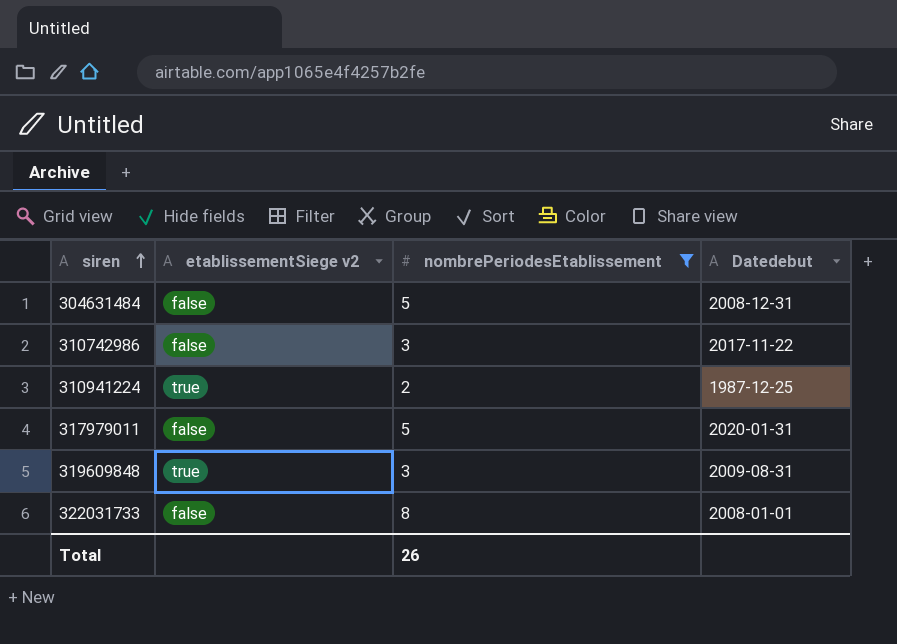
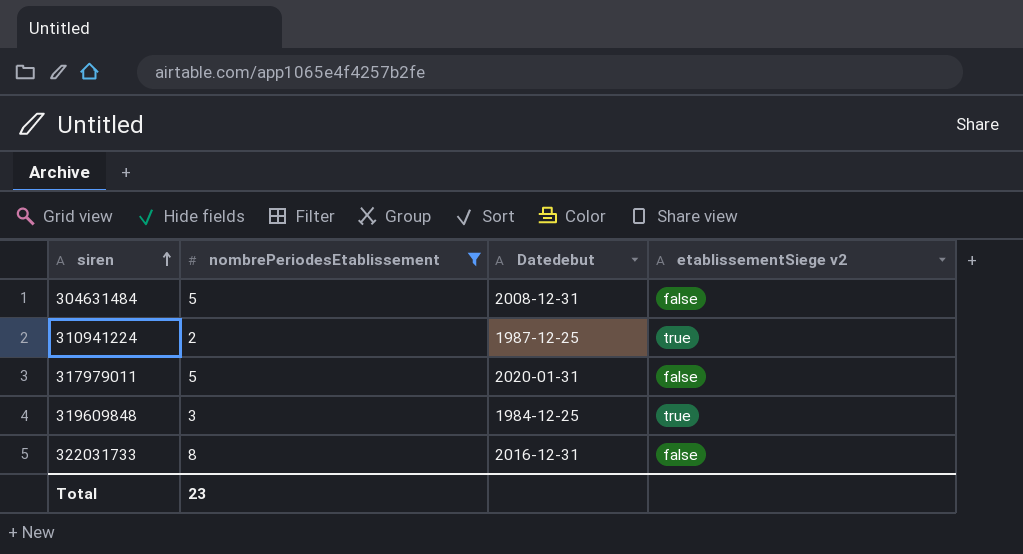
column etablissementSiege v2 | position: 2 -> 4
row 310742986: false | 3 | 2017-11-22 -> none
319609848 | Datedebut: 2009-08-31 -> 1984-12-25
322031733 | Datedebut: 2008-01-01 -> 2016-12-31
Total | nombrePeriodesEtablissement: 26 -> 23

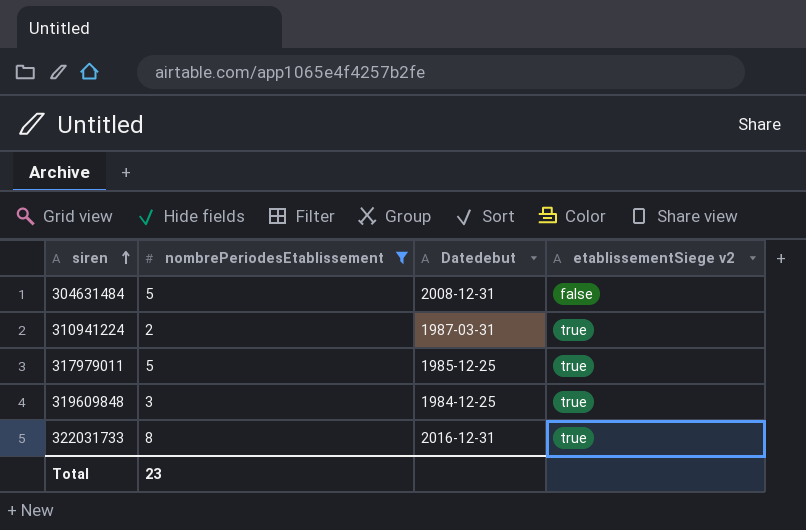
310941224 | Datedebut: 1987-12-25 -> 1987-03-31
317979011 | Datedebut: 2020-01-31 -> 1985-12-25
317979011 | etablissementSiege v2: false -> true
322031733 | etablissementSiege v2: false -> true

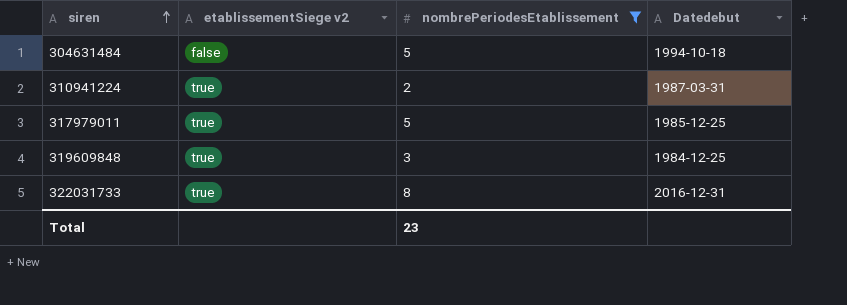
column etablissementSiege v2 | position: 4 -> 2
304631484 | Datedebut: 2008-12-31 -> 1994-10-18

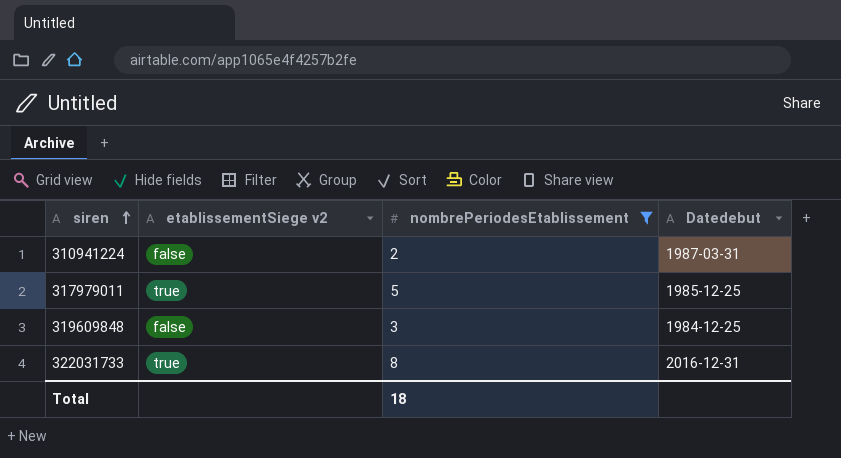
row 304631484: false | 5 | 1994-10-18 -> none
310941224 | etablissementSiege v2: true -> false
319609848 | etablissementSiege v2: true -> false
Total | nombrePeriodesEtablissement: 23 -> 18

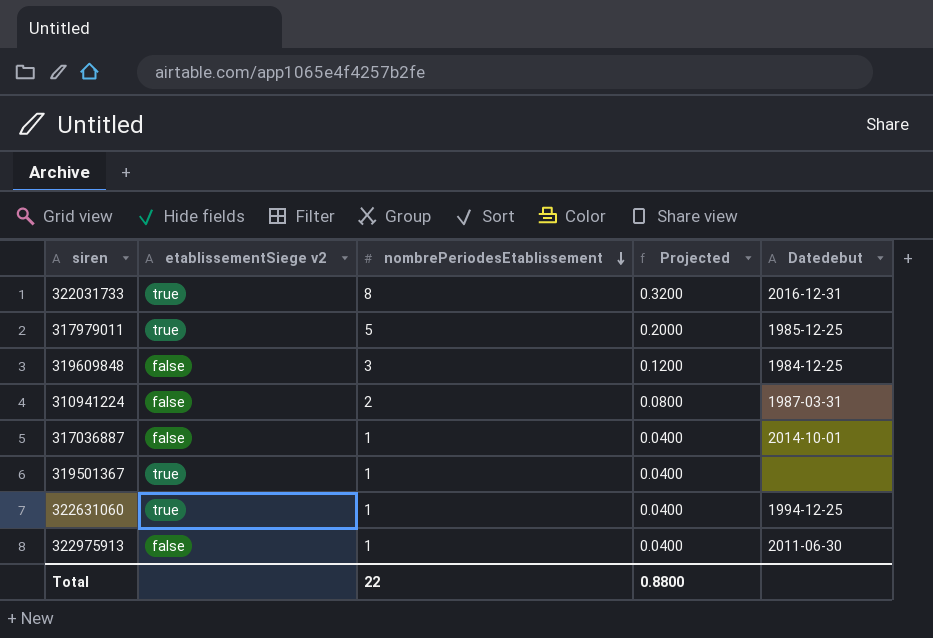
filter: nombrePeriodesEtablissement != 1 -> none
row order: siren ascending -> nombrePeriodesEtablissement descending
column Projected | formula: none -> [nombrePeriodesEtablissement] * 0.04
Total | nombrePeriodesEtablissement: 18 -> 22

